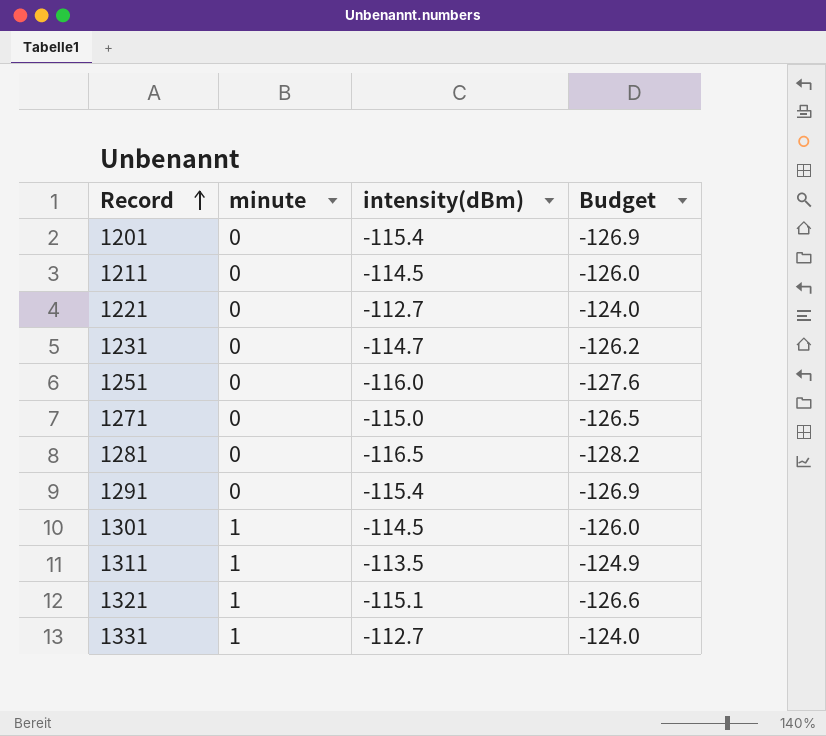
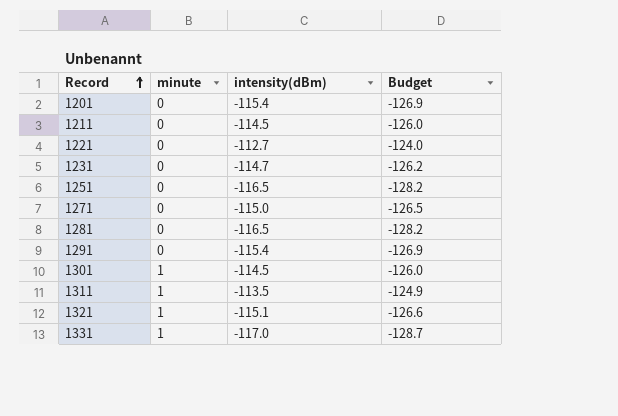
1251 | intensity(dBm): -116.0 -> -116.5
1251 | Budget: -127.6 -> -128.2
1331 | intensity(dBm): -112.7 -> -117.0
1331 | Budget: -124.0 -> -128.7

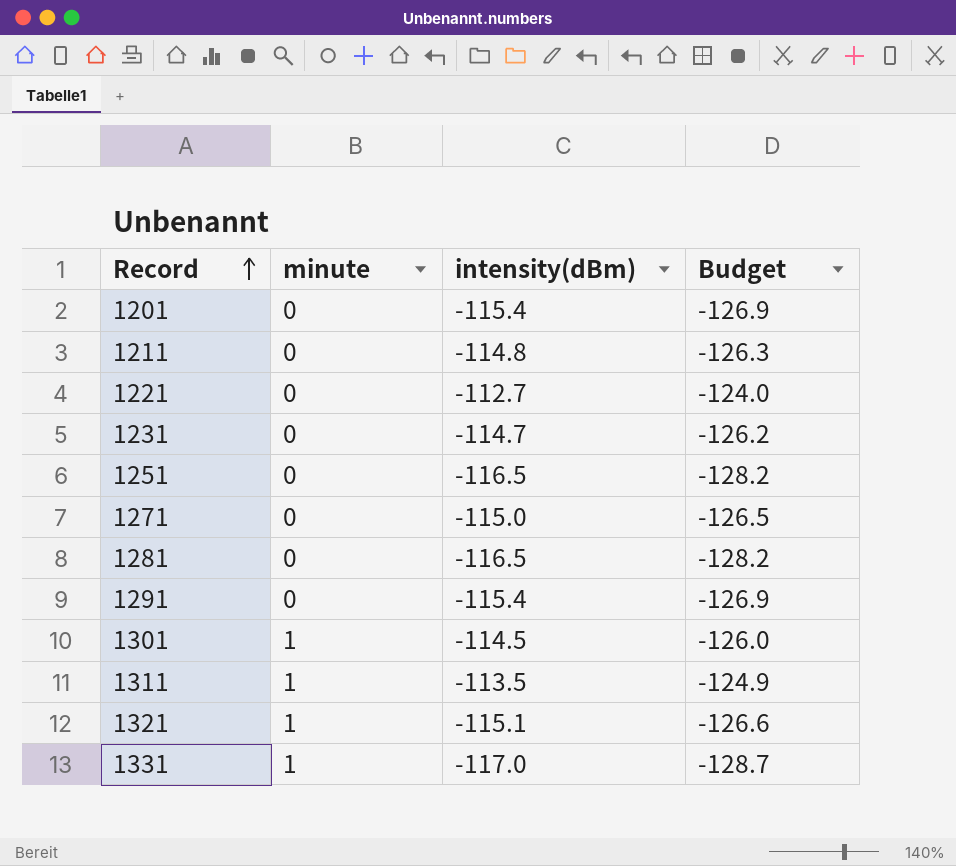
1211 | intensity(dBm): -114.5 -> -114.8
1211 | Budget: -126.0 -> -126.3

